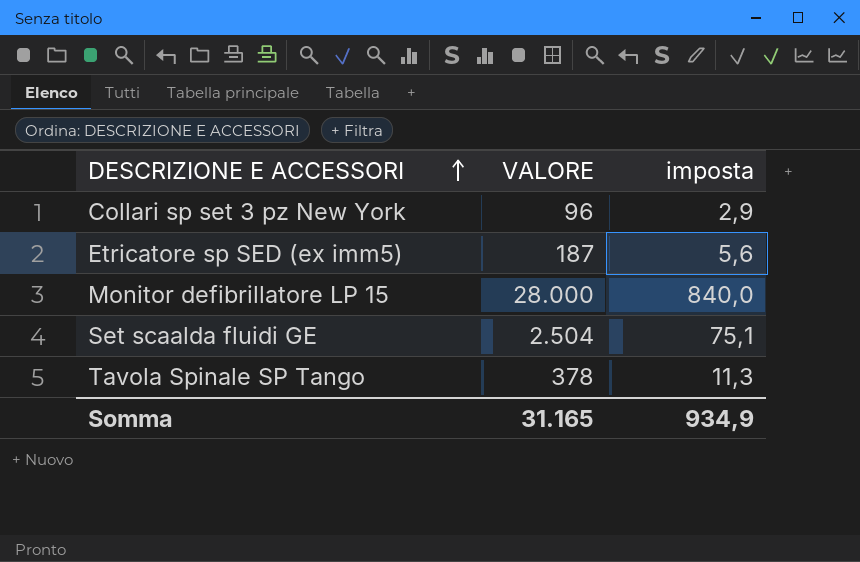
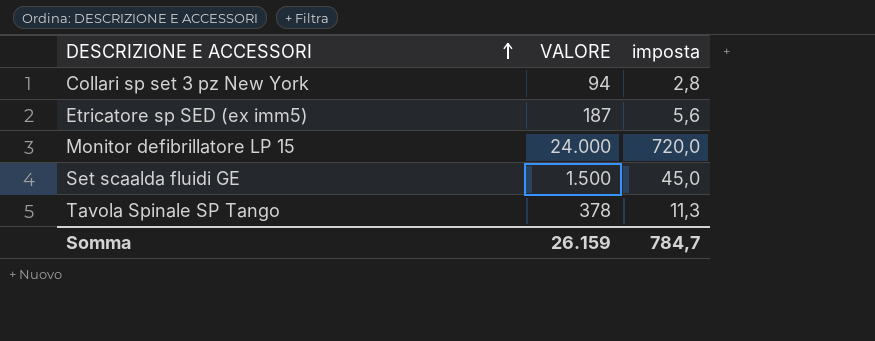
Collari sp set 3 pz New York | VALORE: 96 -> 94
Collari sp set 3 pz New York | imposta: 2,9 -> 2,8
Monitor defibrillatore LP 15 | VALORE: 28.000 -> 24.000
Monitor defibrillatore LP 15 | imposta: 840,0 -> 720,0
Set scaalda fluidi GE | VALORE: 2.504 -> 1.500
Set scaalda fluidi GE | imposta: 75,1 -> 45,0
Somma | VALORE: 31.165 -> 26.159
Somma | imposta: 934,9 -> 784,7

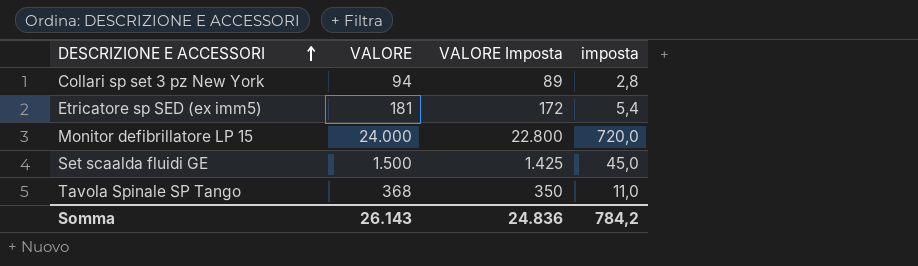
column VALORE Imposta | formula: none -> [VALORE] * 0,95
Etricatore sp SED (ex imm5) | VALORE: 187 -> 181
Etricatore sp SED (ex imm5) | imposta: 5,6 -> 5,4
Tavola Spinale SP Tango | VALORE: 378 -> 368
Tavola Spinale SP Tango | imposta: 11,3 -> 11,0
Somma | VALORE: 26.159 -> 26.143
Somma | imposta: 784,7 -> 784,2

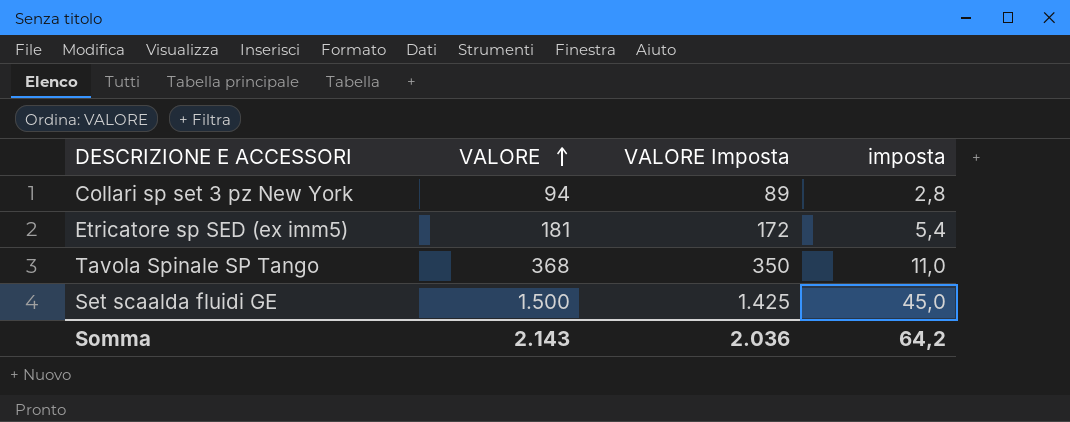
row order: DESCRIZIONE E ACCESSORI ascending -> VALORE ascending
row Monitor defibrillatore LP 15: 24.000 | 22.800 | 720,0 -> none
Somma | VALORE: 26.143 -> 2.143
Somma | VALORE Imposta: 24.836 -> 2.036
Somma | imposta: 784,2 -> 64,2

